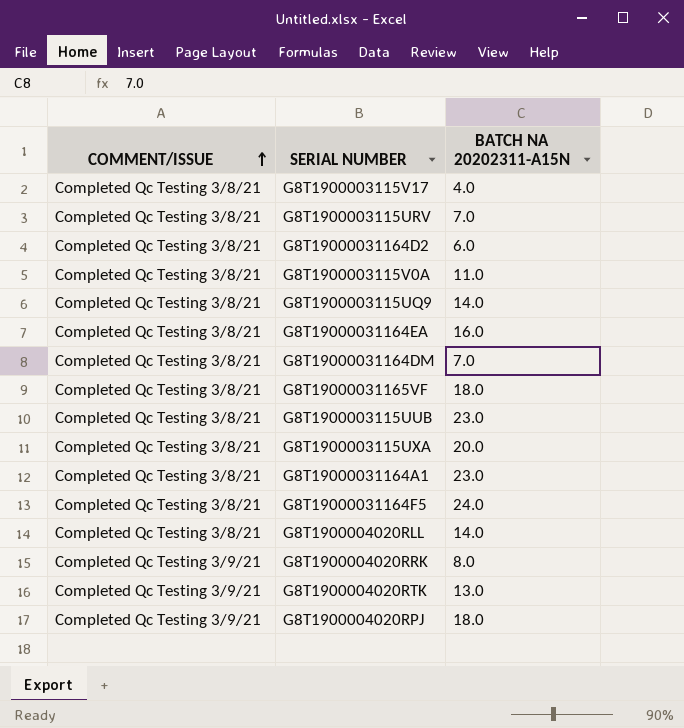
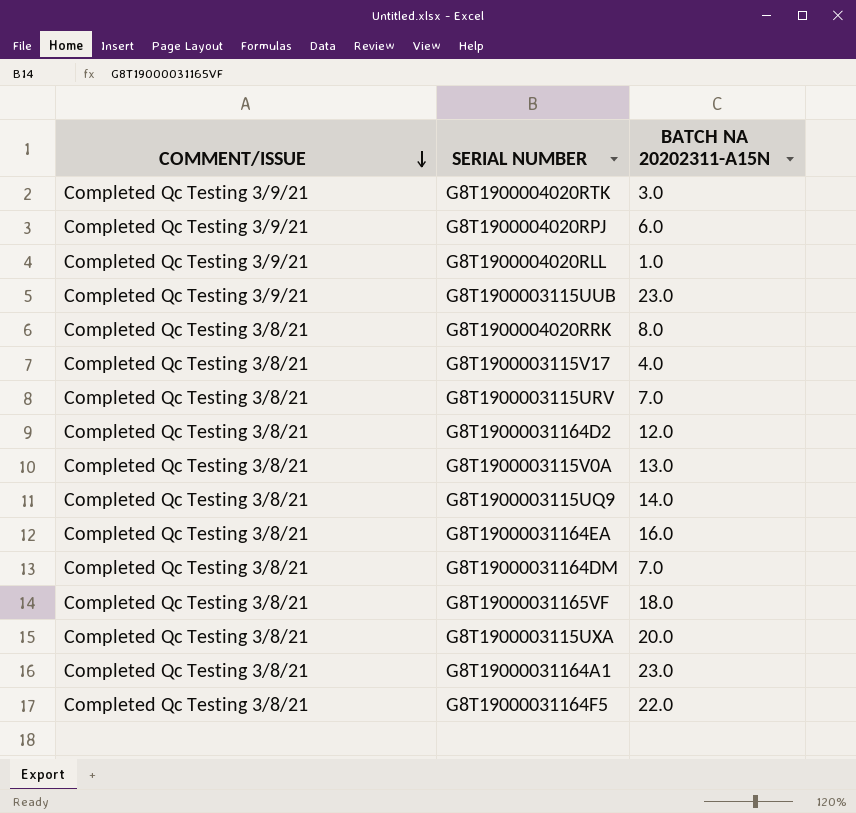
row order: COMMENT/ISSUE ascending -> COMMENT/ISSUE descending
G8T1900004020RTK | BATCH NA 20202311-A15N: 13.0 -> 3.0
G8T1900004020RPJ | BATCH NA 20202311-A15N: 18.0 -> 6.0
G8T1900004020RLL | COMMENT/ISSUE: Completed Qc Testing 3/8/21 -> Completed Qc Testing 3/9/21
G8T1900004020RLL | BATCH NA 20202311-A15N: 14.0 -> 1.0
G8T1900003115UUB | COMMENT/ISSUE: Completed Qc Testing 3/8/21 -> Completed Qc Testing 3/9/21
G8T1900004020RRK | COMMENT/ISSUE: Completed Qc Testing 3/9/21 -> Completed Qc Testing 3/8/21
G8T19000031164D2 | BATCH NA 20202311-A15N: 6.0 -> 12.0
G8T1900003115V0A | BATCH NA 20202311-A15N: 11.0 -> 13.0
G8T19000031164F5 | BATCH NA 20202311-A15N: 24.0 -> 22.0

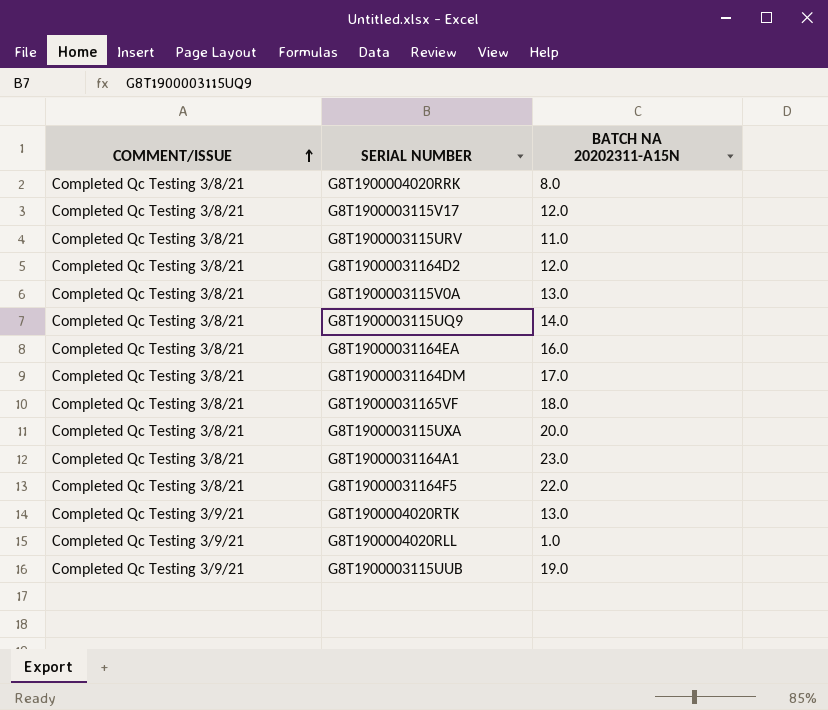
row order: COMMENT/ISSUE descending -> COMMENT/ISSUE ascending
row G8T1900004020RPJ: Completed Qc Testing 3/9/21 | 6.0 -> none
G8T1900003115V17 | BATCH NA 20202311-A15N: 4.0 -> 12.0
G8T1900003115URV | BATCH NA 20202311-A15N: 7.0 -> 11.0
G8T19000031164DM | BATCH NA 20202311-A15N: 7.0 -> 17.0
G8T1900004020RTK | BATCH NA 20202311-A15N: 3.0 -> 13.0
G8T1900003115UUB | BATCH NA 20202311-A15N: 23.0 -> 19.0

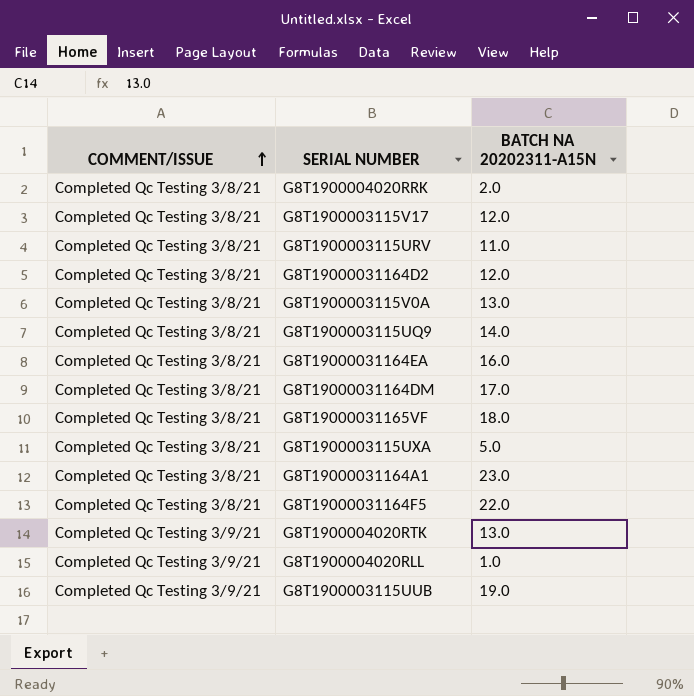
G8T1900004020RRK | BATCH NA 20202311-A15N: 8.0 -> 2.0
G8T1900003115UXA | BATCH NA 20202311-A15N: 20.0 -> 5.0

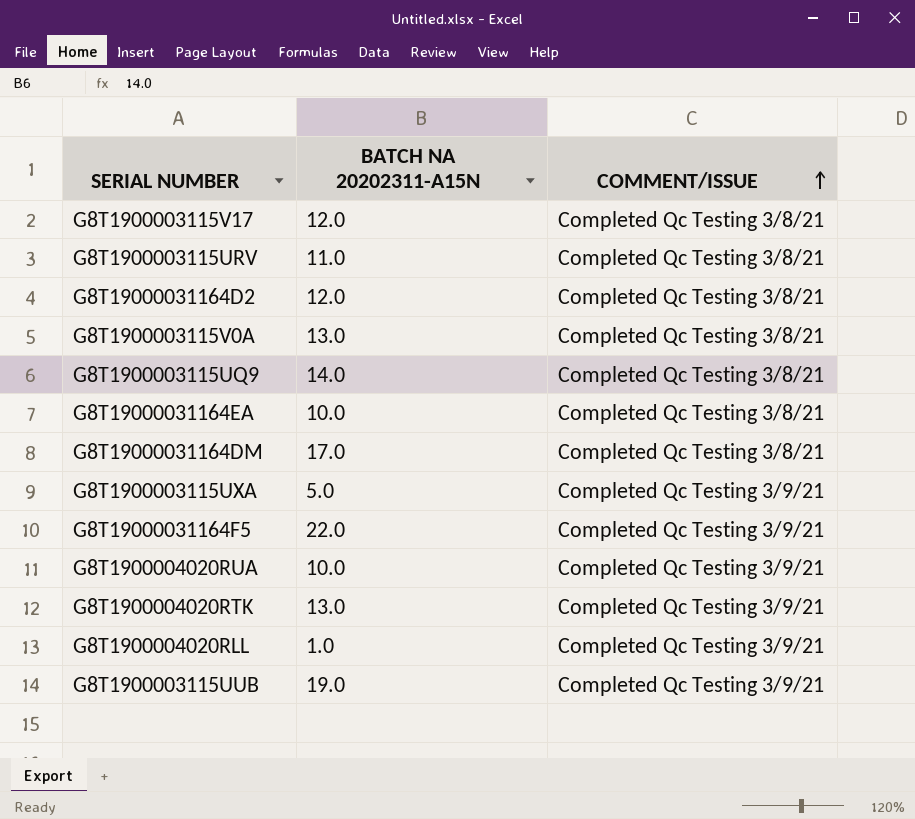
column COMMENT/ISSUE | position: 1 -> 3
row G8T1900004020RRK: Completed Qc Testing 3/8/21 | 2.0 -> none
row G8T19000031165VF: Completed Qc Testing 3/8/21 | 18.0 -> none
row G8T19000031164A1: Completed Qc Testing 3/8/21 | 23.0 -> none
G8T19000031164EA | BATCH NA 20202311-A15N: 16.0 -> 10.0
G8T1900003115UXA | COMMENT/ISSUE: Completed Qc Testing 3/8/21 -> Completed Qc Testing 3/9/21
G8T19000031164F5 | COMMENT/ISSUE: Completed Qc Testing 3/8/21 -> Completed Qc Testing 3/9/21
row G8T1900004020RUA: none -> 10.0 | Completed Qc Testing 3/9/21

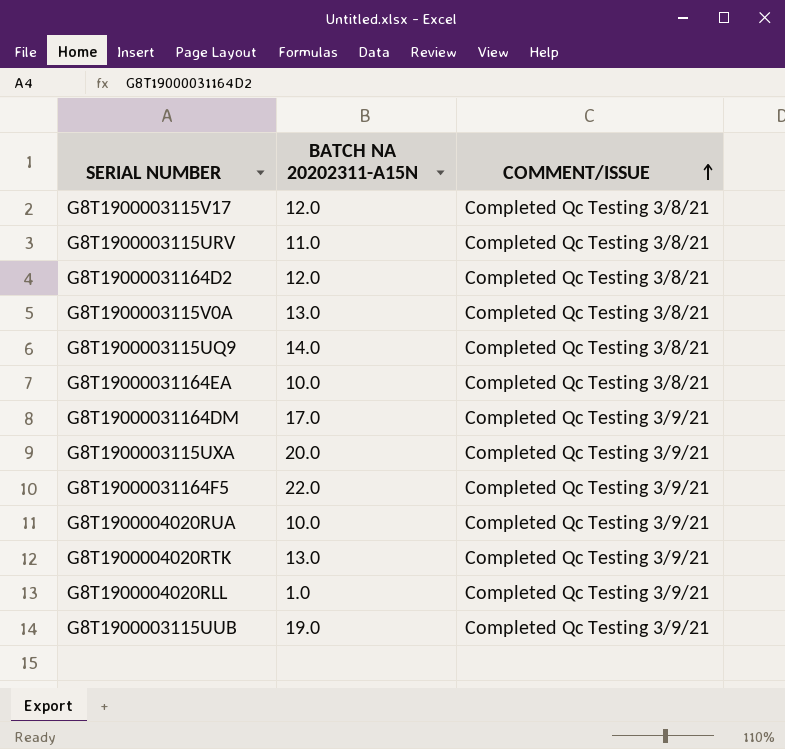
G8T19000031164DM | COMMENT/ISSUE: Completed Qc Testing 3/8/21 -> Completed Qc Testing 3/9/21
G8T1900003115UXA | BATCH NA 20202311-A15N: 5.0 -> 20.0

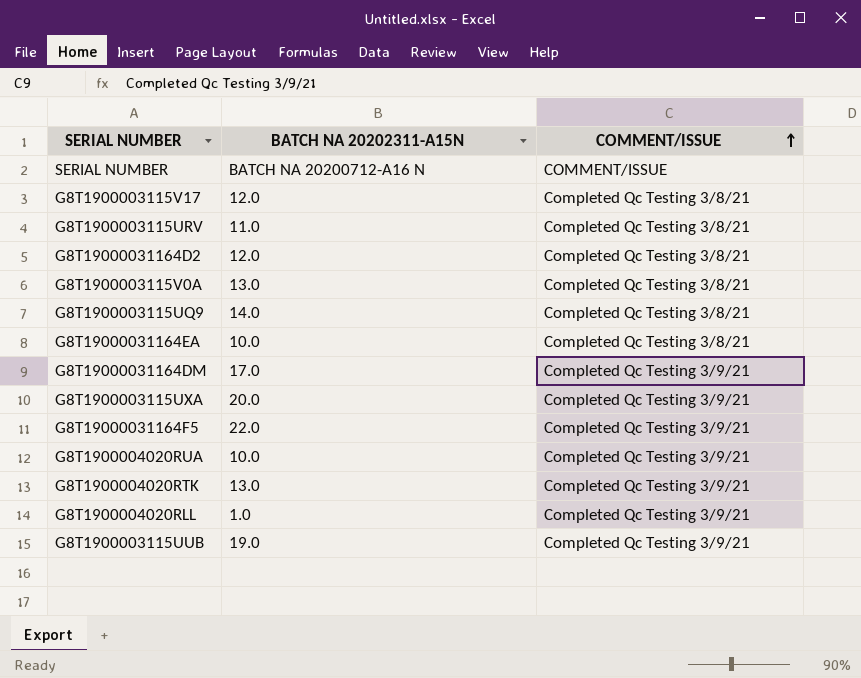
row SERIAL NUMBER: none -> BATCH NA 20200712-A16 N | COMMENT/ISSUE

